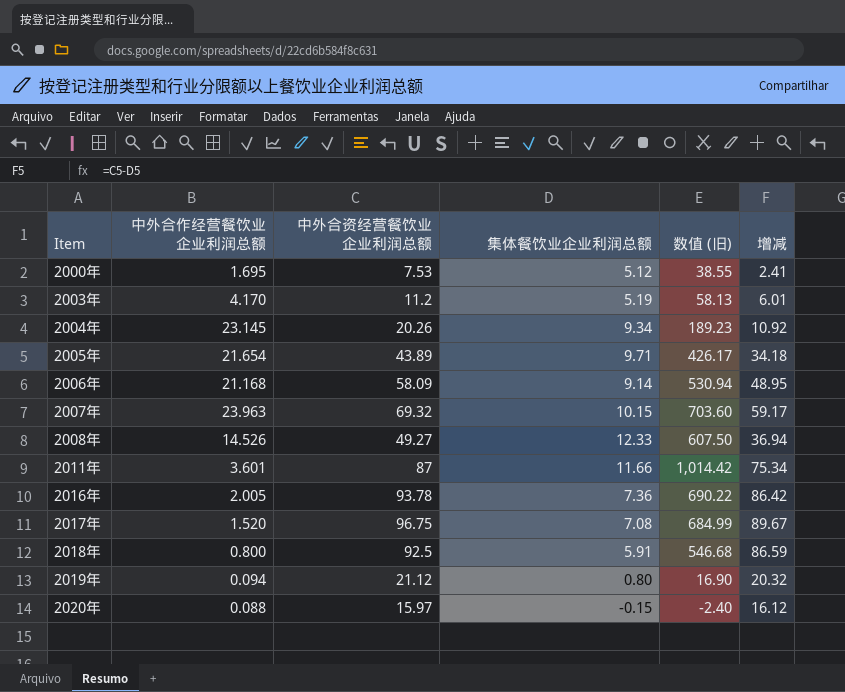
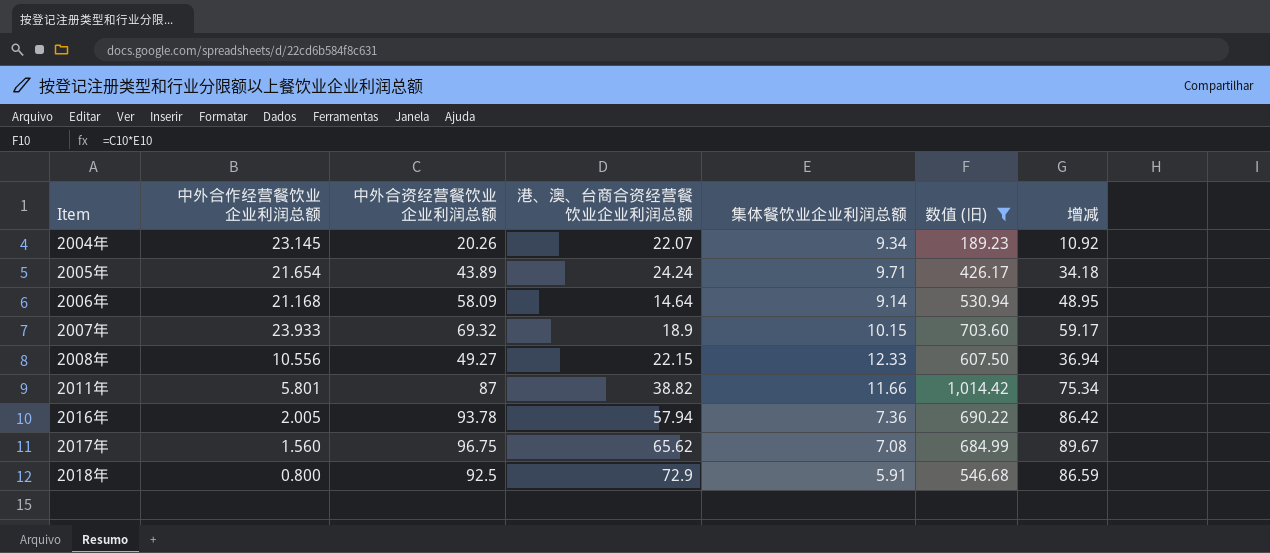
filter: none -> 数值 (旧) >= 189.23
column 港、澳、台商合资经营餐饮业企业利润总额 | position: none -> 4
2007年 | 中外合作经营餐饮业企业利润总额: 23.963 -> 23.933
2008年 | 中外合作经营餐饮业企业利润总额: 14.526 -> 10.556
2011年 | 中外合作经营餐饮业企业利润总额: 3.601 -> 5.801
2017年 | 中外合作经营餐饮业企业利润总额: 1.520 -> 1.560

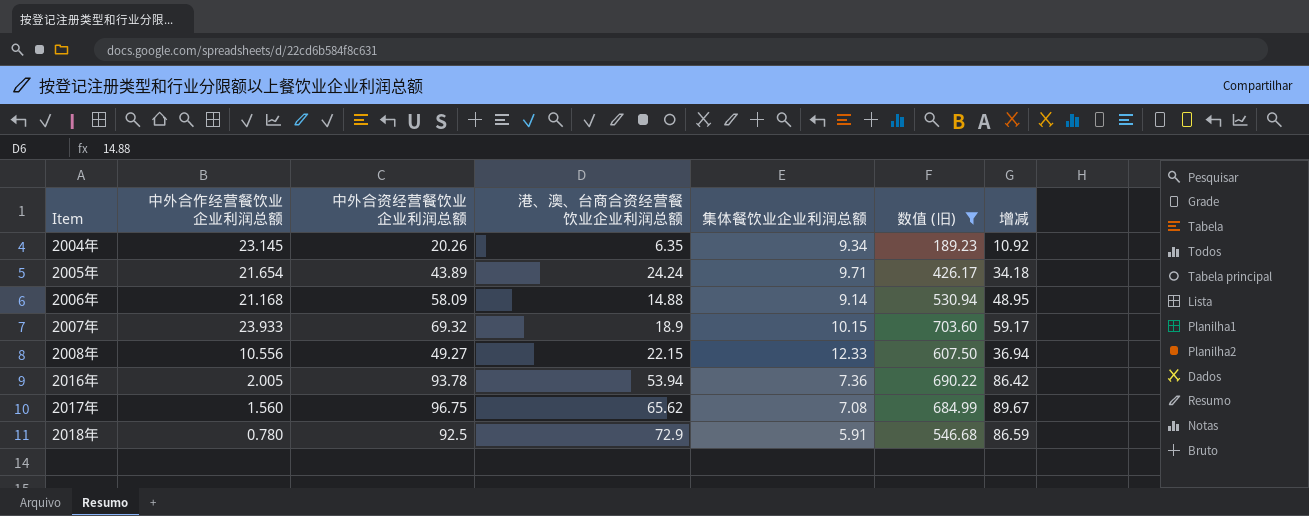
row 2011年: 5.801 | 87 | 38.82 | 11.66 | 1,014.42 | 75.34 -> none
2004年 | 港、澳、台商合资经营餐饮业企业利润总额: 22.07 -> 6.35
2006年 | 港、澳、台商合资经营餐饮业企业利润总额: 14.64 -> 14.88
2016年 | 港、澳、台商合资经营餐饮业企业利润总额: 57.94 -> 53.94
2018年 | 中外合作经营餐饮业企业利润总额: 0.800 -> 0.780

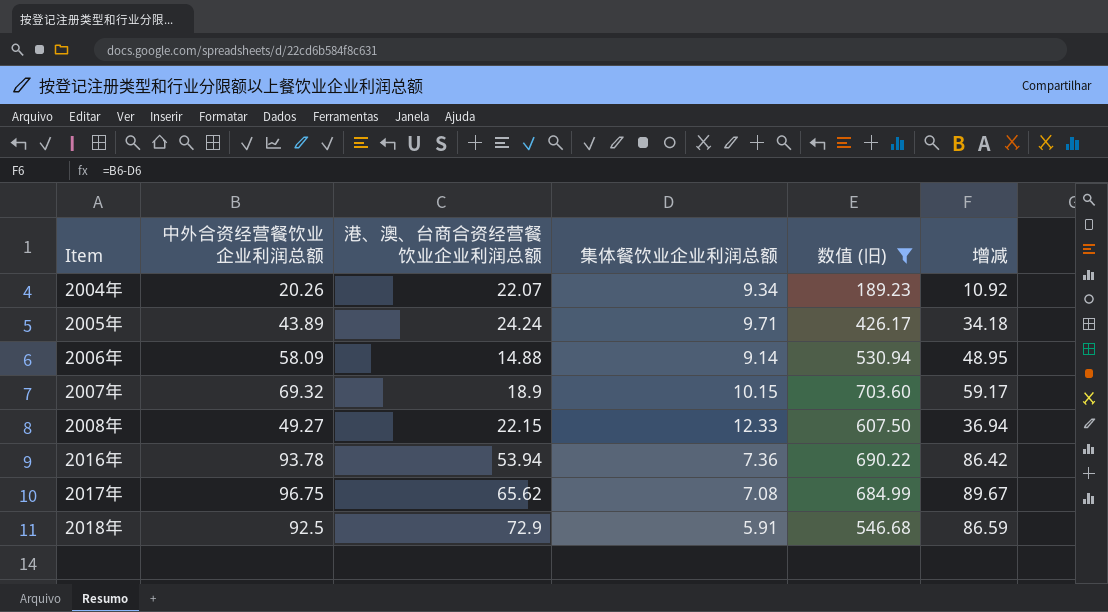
column 中外合作经营餐饮业企业利润总额 | position: 2 -> none
2004年 | 港、澳、台商合资经营餐饮业企业利润总额: 6.35 -> 22.07

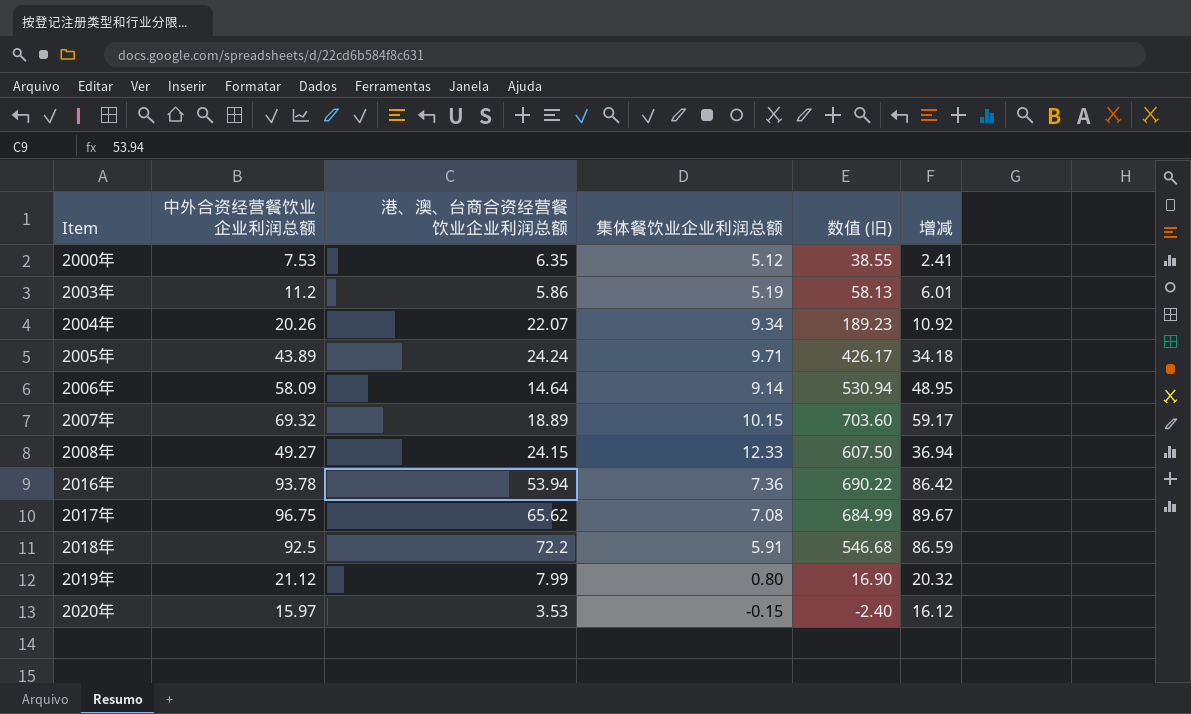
filter: 数值 (旧) >= 189.23 -> none
2006年 | 港、澳、台商合资经营餐饮业企业利润总额: 14.88 -> 14.64
2007年 | 港、澳、台商合资经营餐饮业企业利润总额: 18.9 -> 18.89
2008年 | 港、澳、台商合资经营餐饮业企业利润总额: 22.15 -> 24.15
2018年 | 港、澳、台商合资经营餐饮业企业利润总额: 72.9 -> 72.2

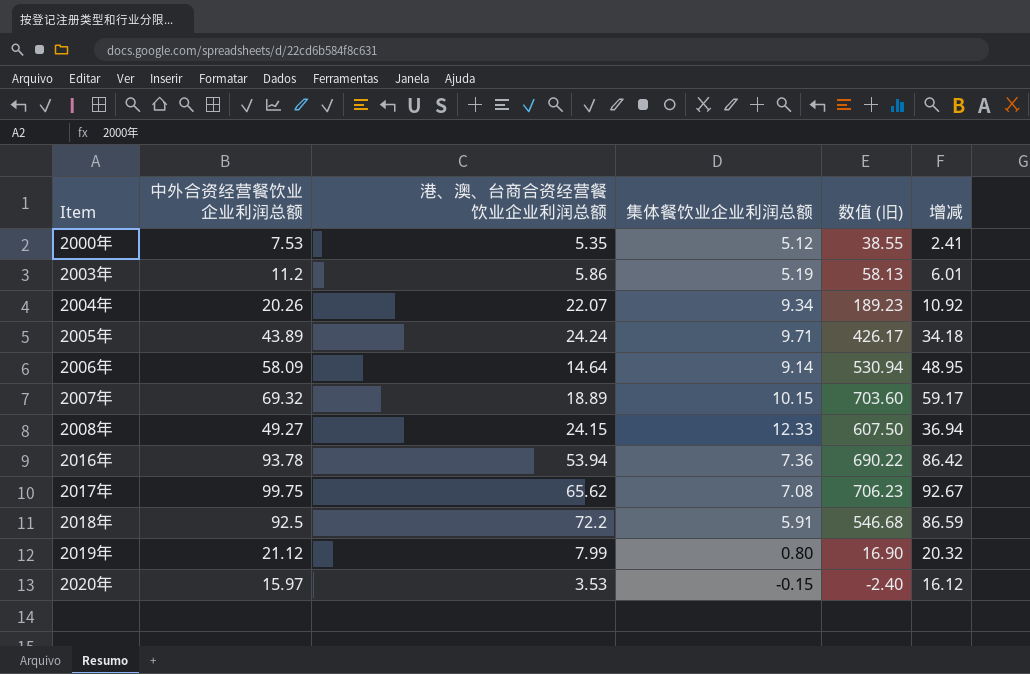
2000年 | 港、澳、台商合资经营餐饮业企业利润总额: 6.35 -> 5.35
2017年 | 中外合资经营餐饮业企业利润总额: 96.75 -> 99.75
2017年 | 数值 (旧): 684.99 -> 706.23
2017年 | 增减: 89.67 -> 92.67

